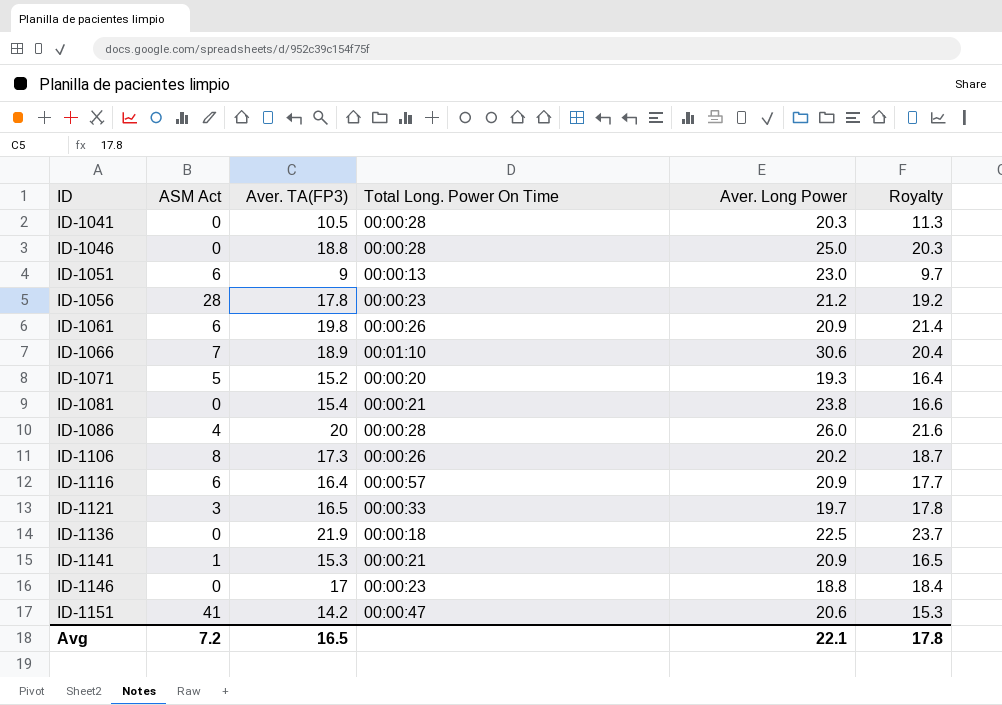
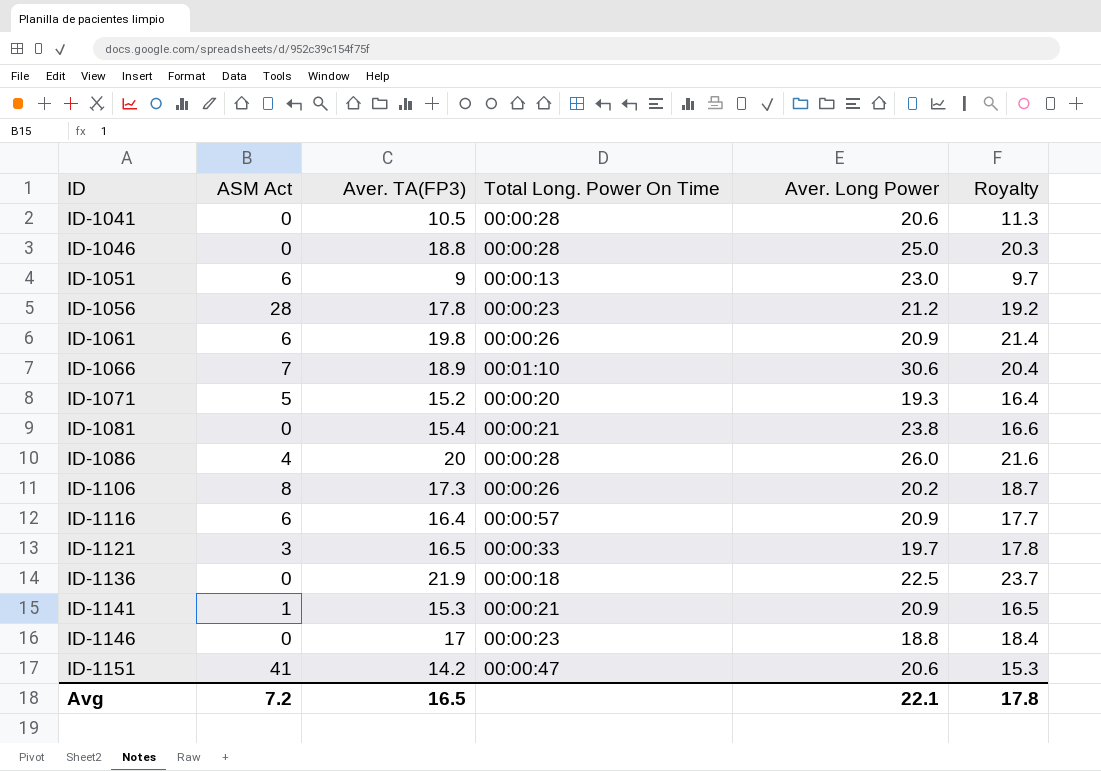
ID-1041 | Aver. Long Power: 20.3 -> 20.6

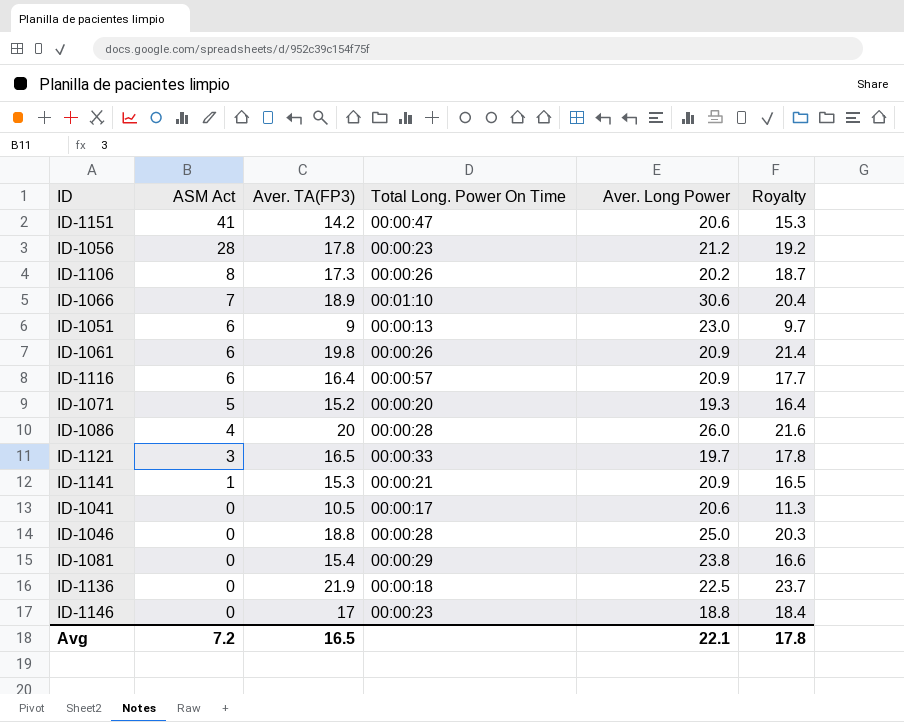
row order: ID ascending -> ASM Act descending
ID-1041 | Total Long. Power On Time: 00:00:28 -> 00:00:17
ID-1081 | Total Long. Power On Time: 00:00:21 -> 00:00:29

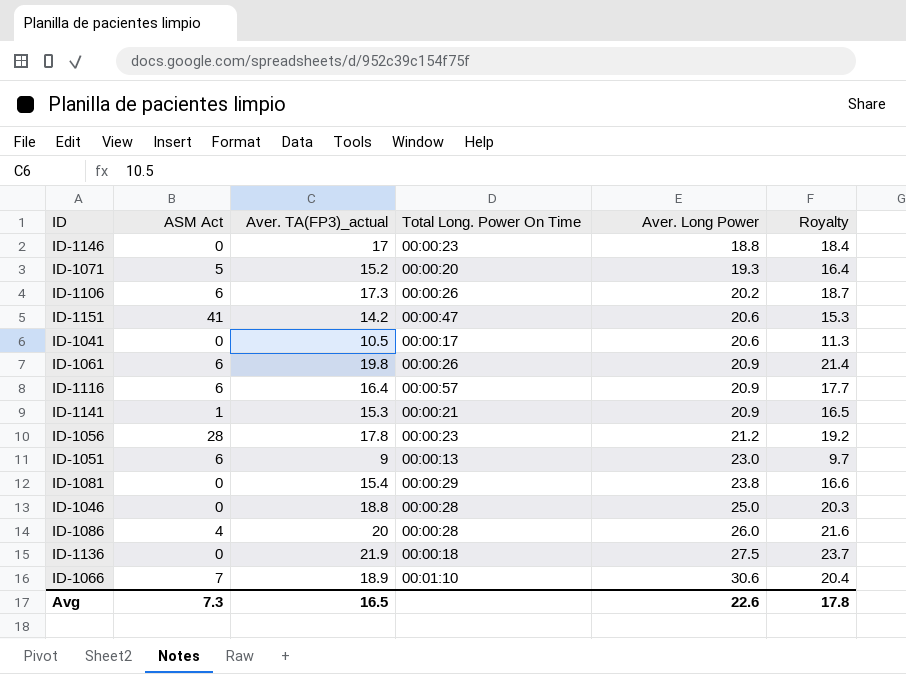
row order: ASM Act descending -> Aver. Long Power ascending
column name: Aver. TA(FP3) -> Aver. TA(FP3)_actual
row ID-1121: 3 | 16.5 | 00:00:33 | 19.7 | 17.8 -> none
ID-1106 | ASM Act: 8 -> 6
ID-1136 | Aver. Long Power: 22.5 -> 27.5
Avg | ASM Act: 7.2 -> 7.3
Avg | Aver. Long Power: 22.1 -> 22.6

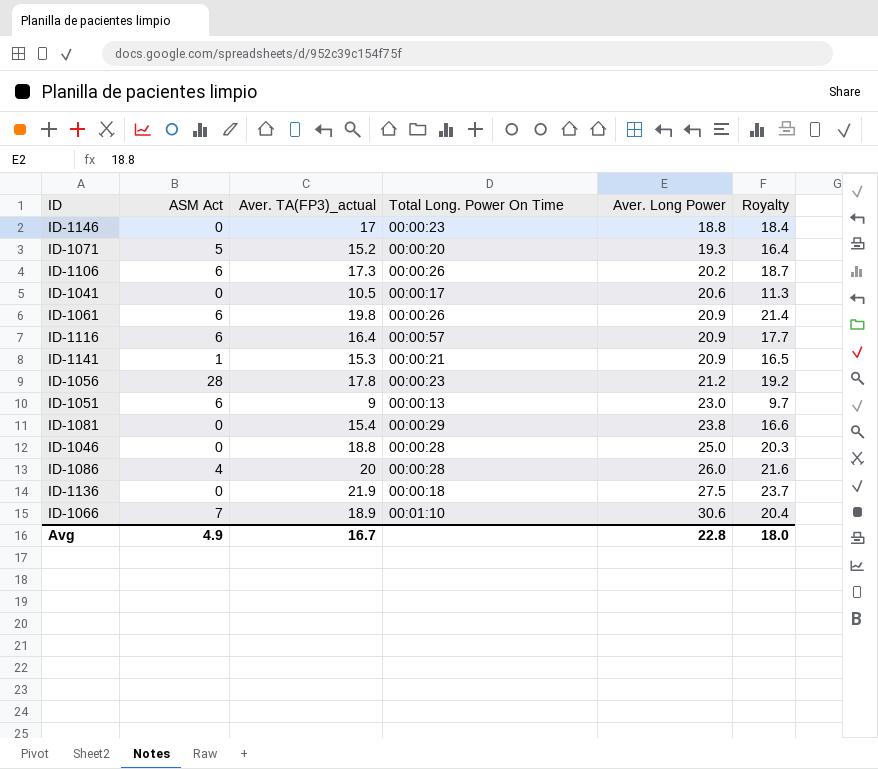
row ID-1151: 41 | 14.2 | 00:00:47 | 20.6 | 15.3 -> none
Avg | ASM Act: 7.3 -> 4.9
Avg | Aver. TA(FP3)_actual: 16.5 -> 16.7
Avg | Aver. Long Power: 22.6 -> 22.8
Avg | Royalty: 17.8 -> 18.0

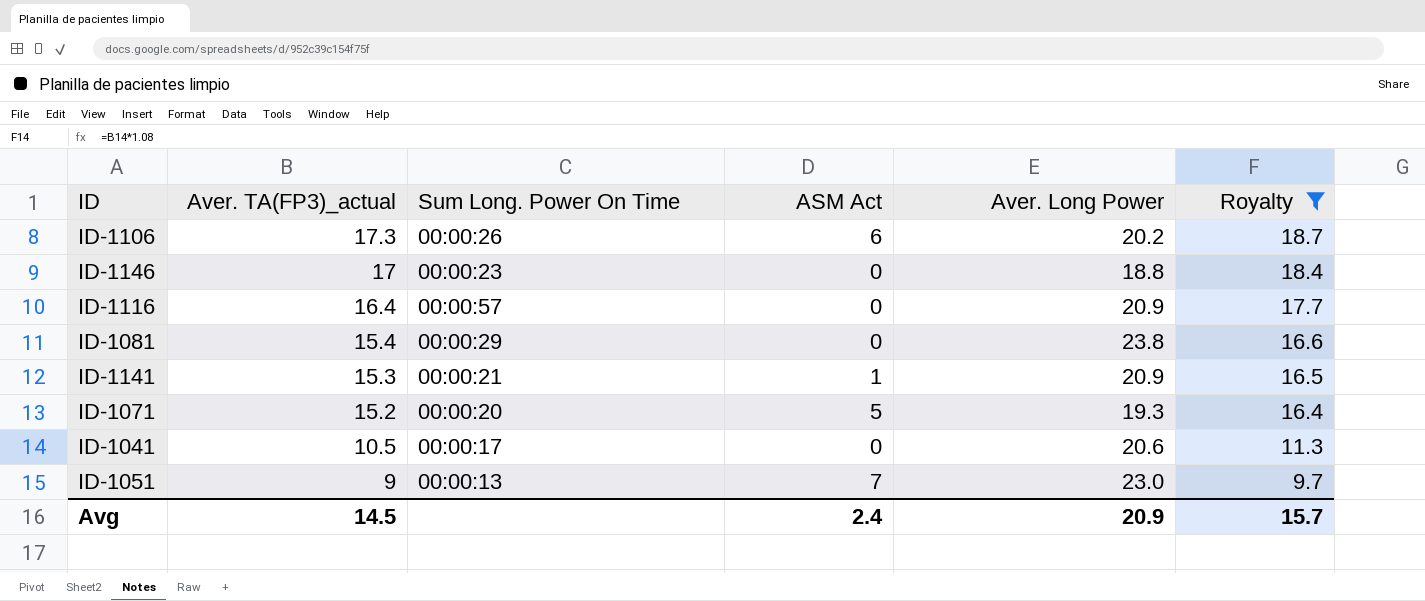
filter: none -> Royalty <= 18.7
row order: Aver. Long Power ascending -> Aver. TA(FP3)_actual descending
column name: Total Long. Power On Time -> Sum Long. Power On Time
column ASM Act | position: 2 -> 4
ID-1116 | ASM Act: 6 -> 0
ID-1051 | ASM Act: 6 -> 7
Avg | Aver. TA(FP3)_actual: 16.7 -> 14.5
Avg | ASM Act: 4.9 -> 2.4
Avg | Aver. Long Power: 22.8 -> 20.9
Avg | Royalty: 18.0 -> 15.7

